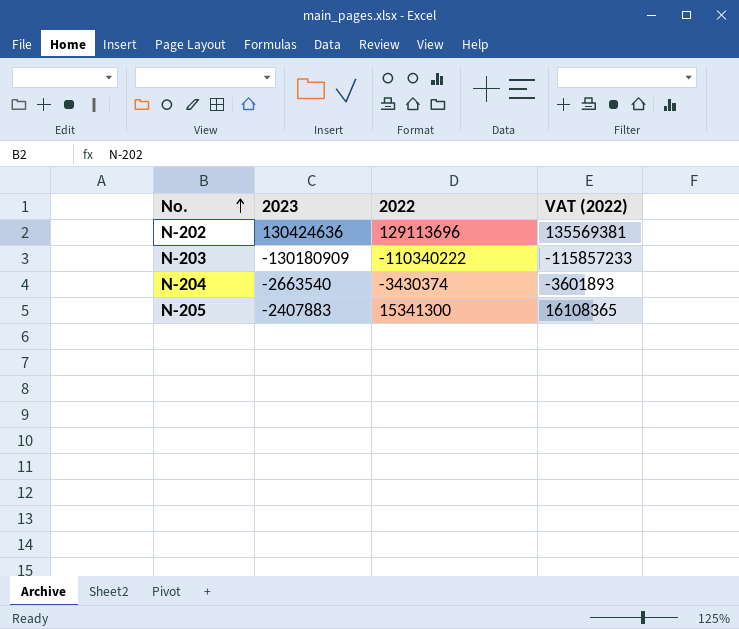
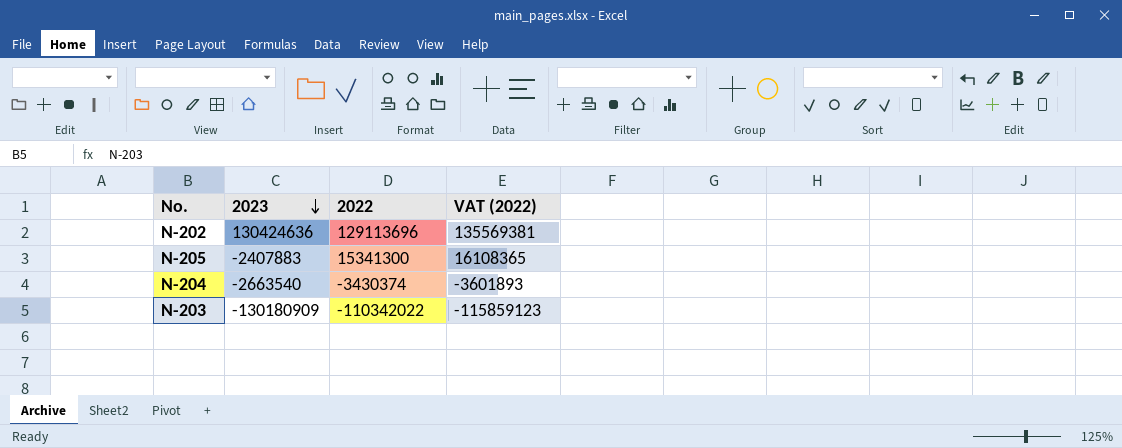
row order: No. ascending -> 2023 descending
N-203 | 2022: -110340222 -> -110342022
N-203 | VAT (2022): -115857233 -> -115859123

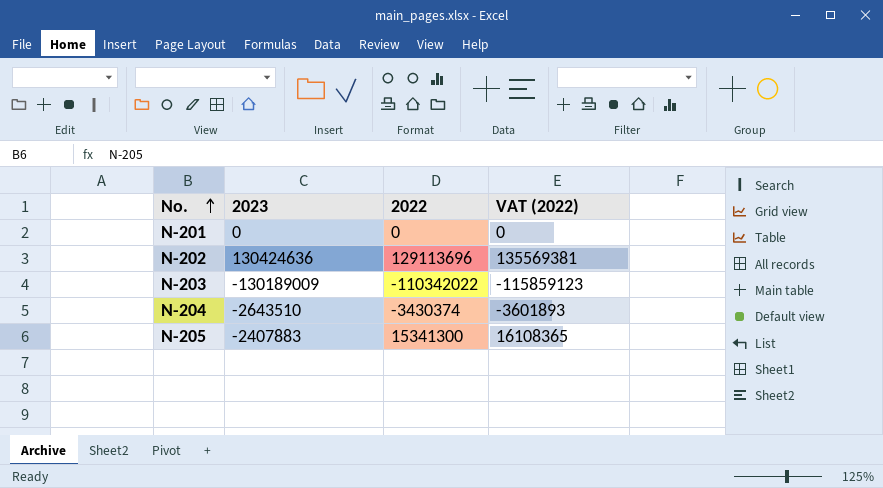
row order: 2023 descending -> No. ascending
row N-201: none -> 0 | 0 | 0
N-203 | 2023: -130180909 -> -130189009
N-204 | 2023: -2663540 -> -2643510

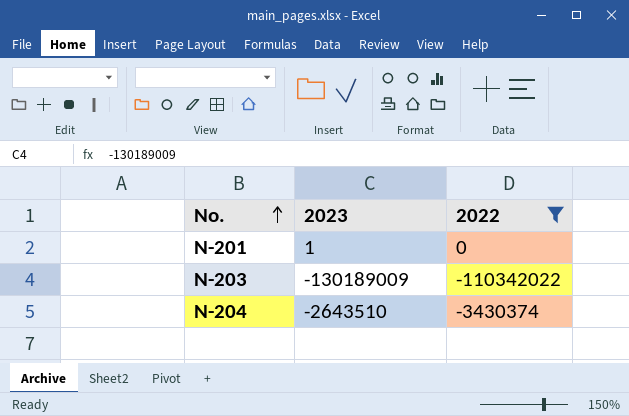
filter: none -> 2022 <= 0
column VAT (2022) | formula: [2022] * 1.05 -> none
N-201 | 2023: 0 -> 1

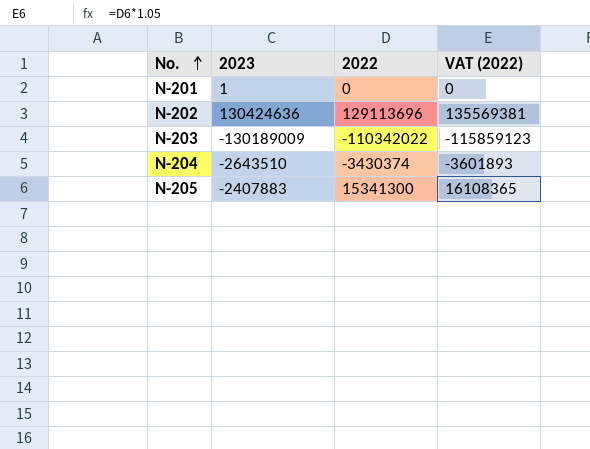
filter: 2022 <= 0 -> none
column VAT (2022) | formula: none -> [2022] * 1.05

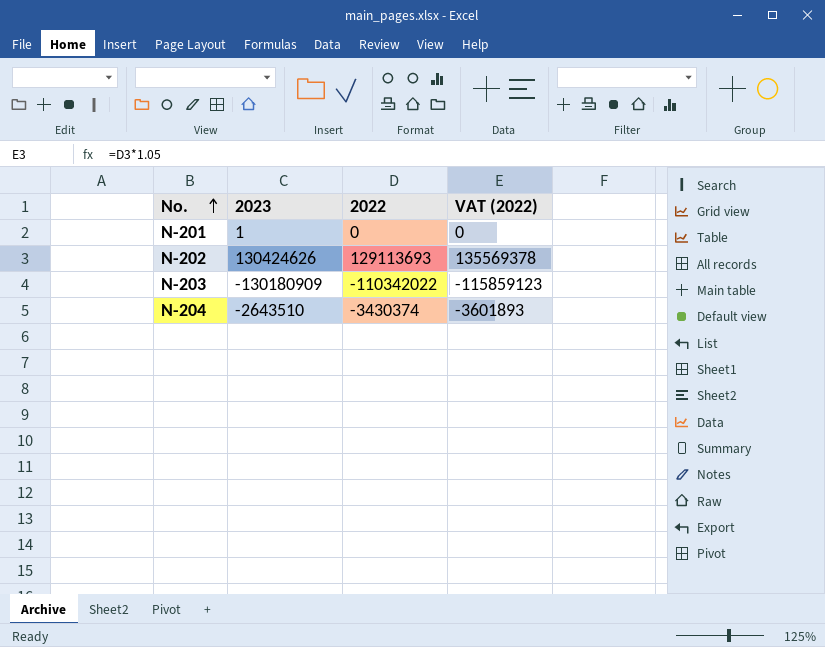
row N-205: -2407883 | 15341300 | 16108365 -> none
N-202 | 2023: 130424636 -> 130424626
N-202 | 2022: 129113696 -> 129113693
N-202 | VAT (2022): 135569381 -> 135569378
N-203 | 2023: -130189009 -> -130180909

